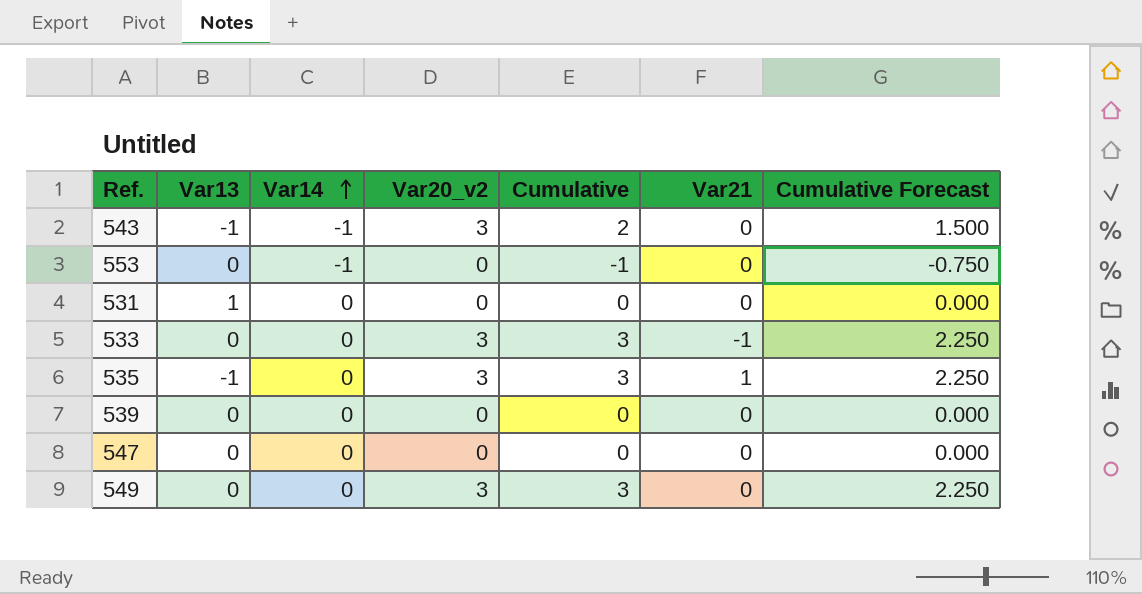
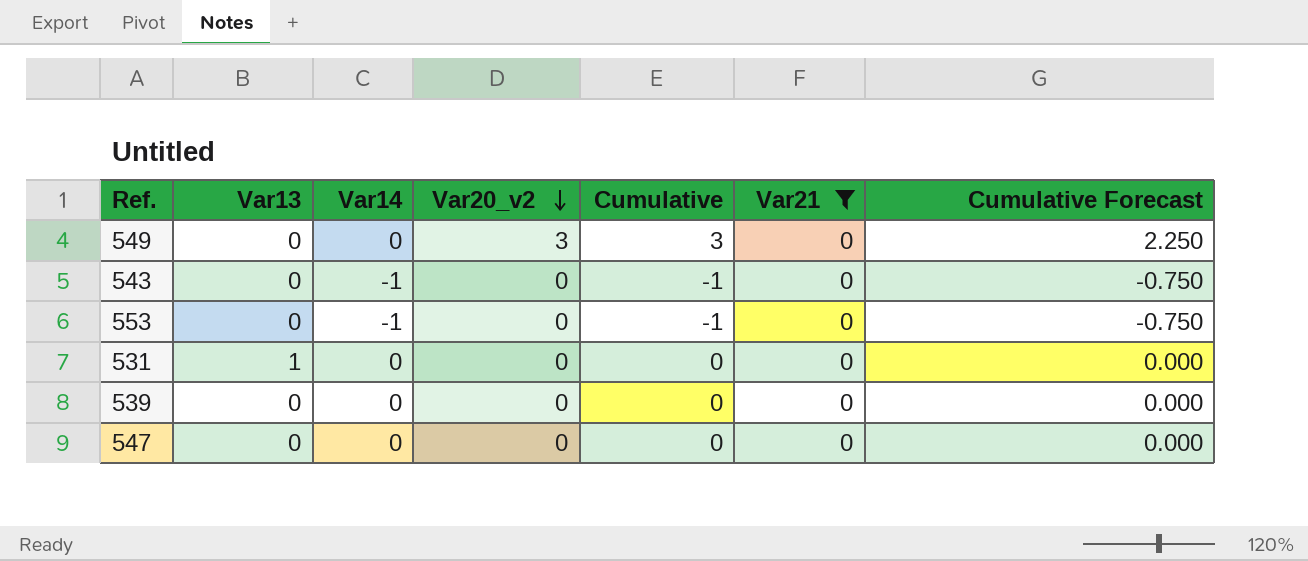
filter: none -> Var21 = 0
row order: Var14 ascending -> Var20_v2 descending
543 | Var13: -1 -> 0
543 | Var20_v2: 3 -> 0
543 | Cumulative: 2 -> -1
543 | Cumulative Forecast: 1.500 -> -0.750

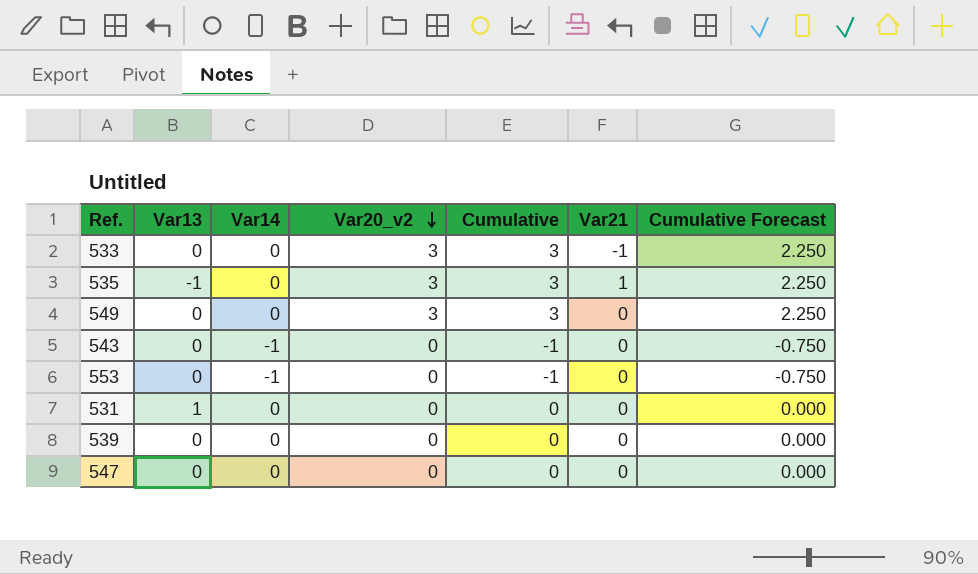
filter: Var21 = 0 -> none

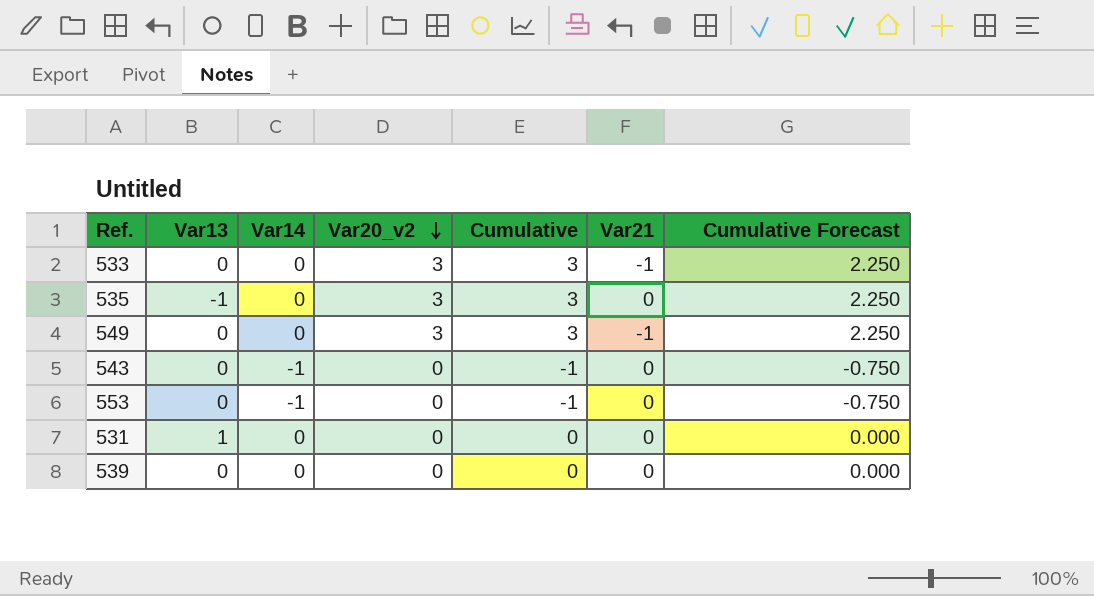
row 547: 0 | 0 | 0 | 0 | 0 | 0.000 -> none
535 | Var21: 1 -> 0
549 | Var21: 0 -> -1

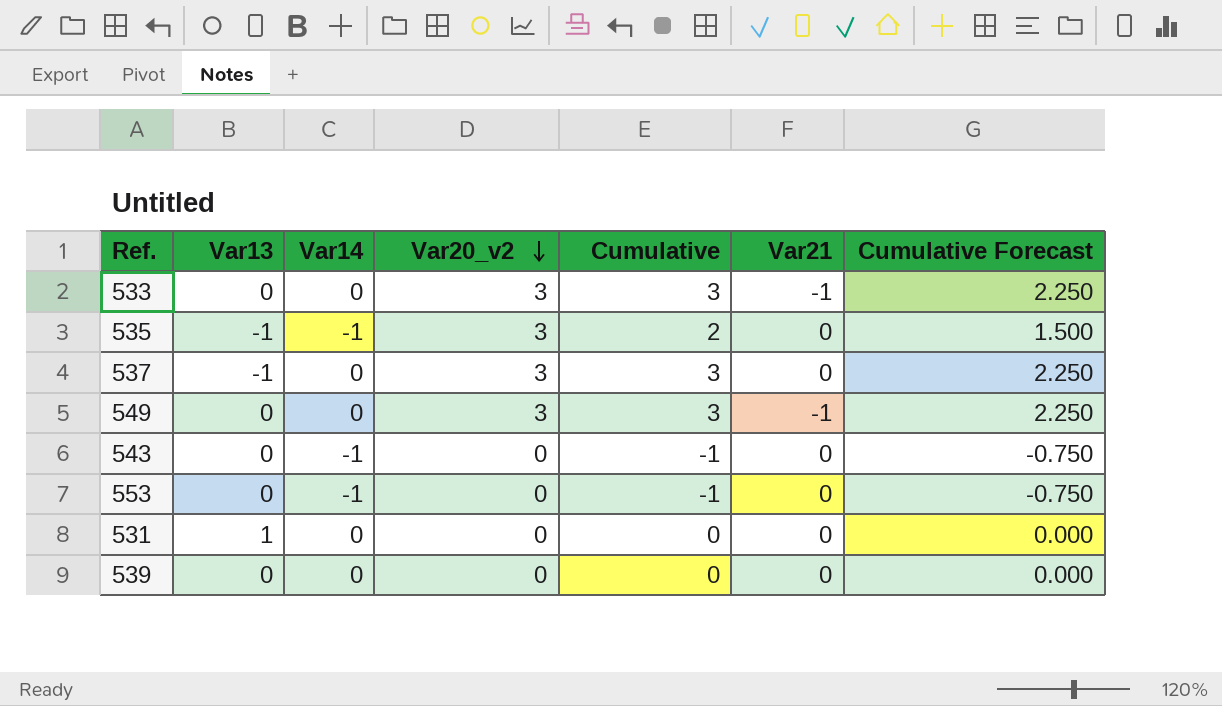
535 | Var14: 0 -> -1
535 | Cumulative: 3 -> 2
535 | Cumulative Forecast: 2.250 -> 1.500
row 537: none -> -1 | 0 | 3 | 3 | 0 | 2.250

